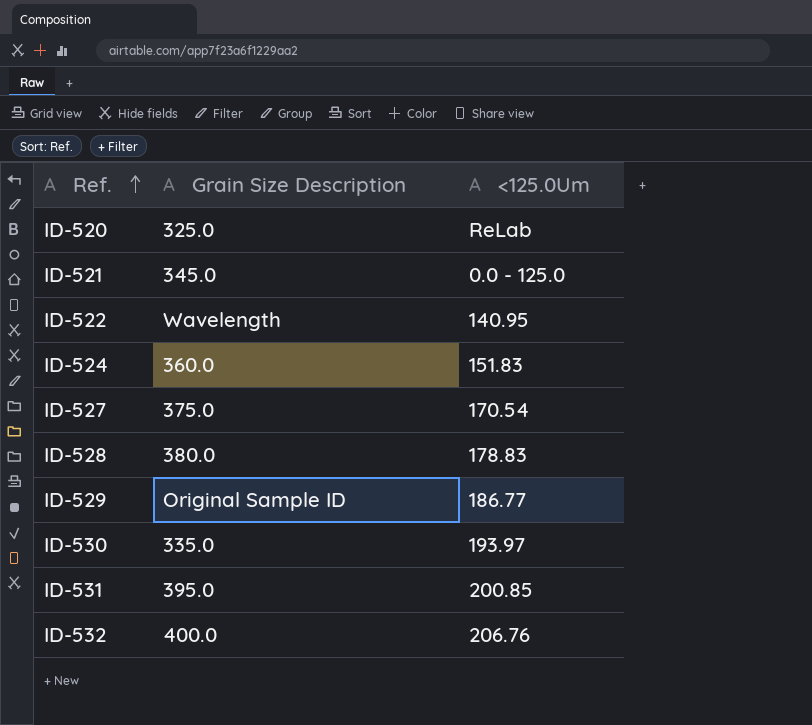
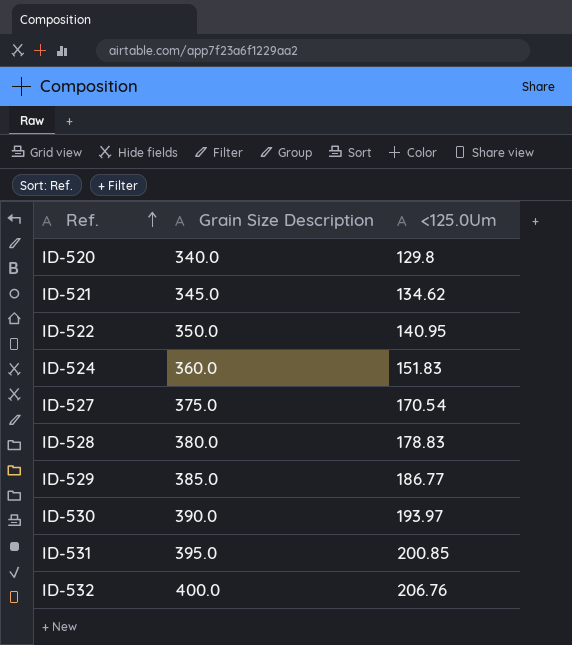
ID-520 | Grain Size Description: 325.0 -> 340.0
ID-520 | <125.0Um: ReLab -> 129.8
ID-521 | <125.0Um: 0.0 - 125.0 -> 134.62
ID-522 | Grain Size Description: Wavelength -> 350.0
ID-529 | Grain Size Description: Original Sample ID -> 385.0
ID-530 | Grain Size Description: 335.0 -> 390.0

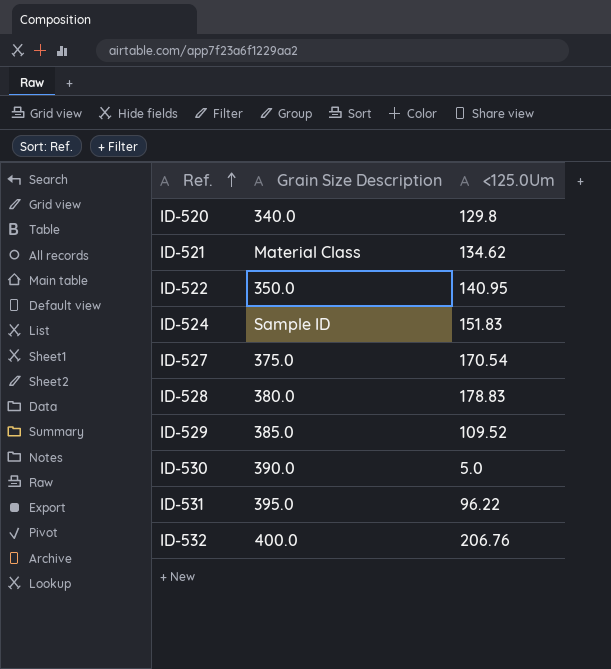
ID-521 | Grain Size Description: 345.0 -> Material Class
ID-524 | Grain Size Description: 360.0 -> Sample ID
ID-529 | <125.0Um: 186.77 -> 109.52
ID-530 | <125.0Um: 193.97 -> 5.0
ID-531 | <125.0Um: 200.85 -> 96.22

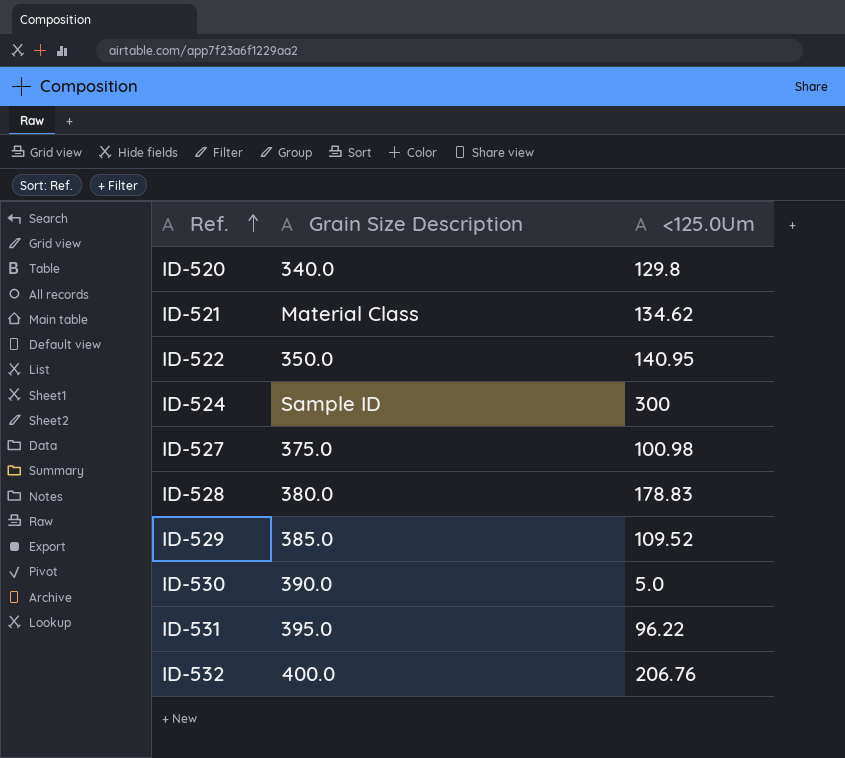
ID-524 | <125.0Um: 151.83 -> 300
ID-527 | <125.0Um: 170.54 -> 100.98

